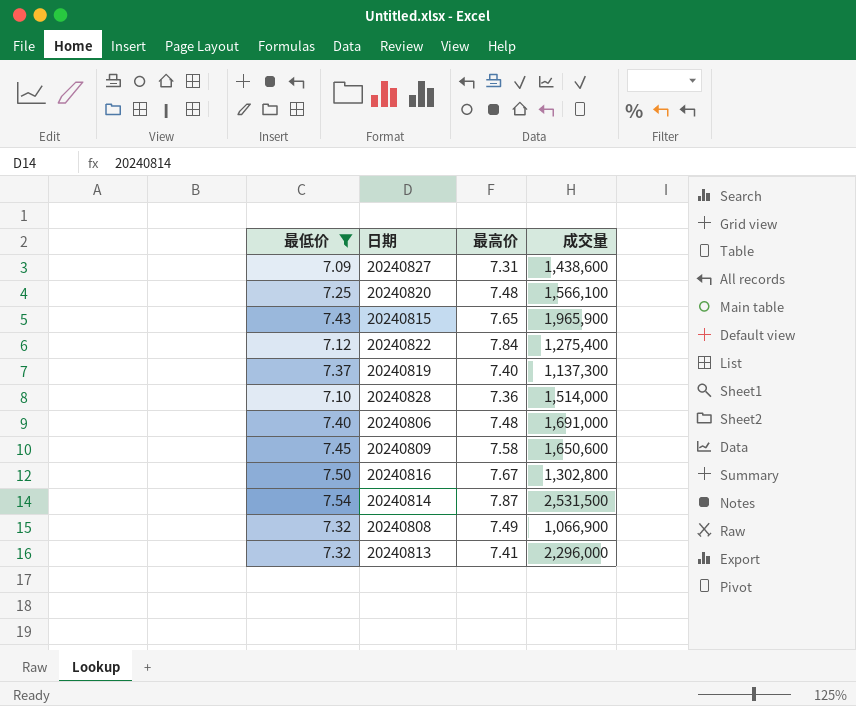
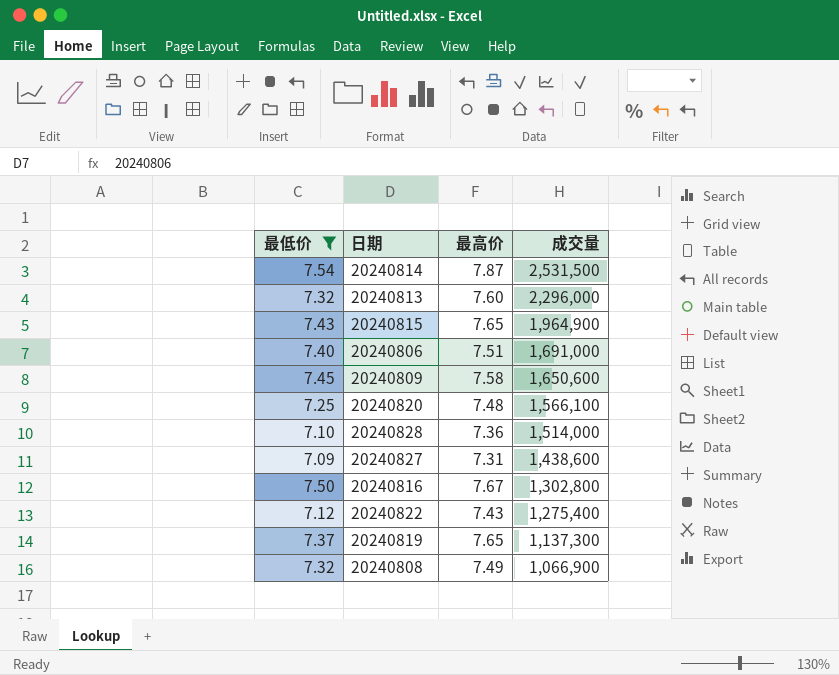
row order: none -> 成交量 descending
20240813 | 最高价: 7.41 -> 7.60
20240815 | 成交量: 1,965,900 -> 1,964,900
20240806 | 最高价: 7.48 -> 7.51
20240822 | 最高价: 7.84 -> 7.43
20240819 | 最高价: 7.40 -> 7.65

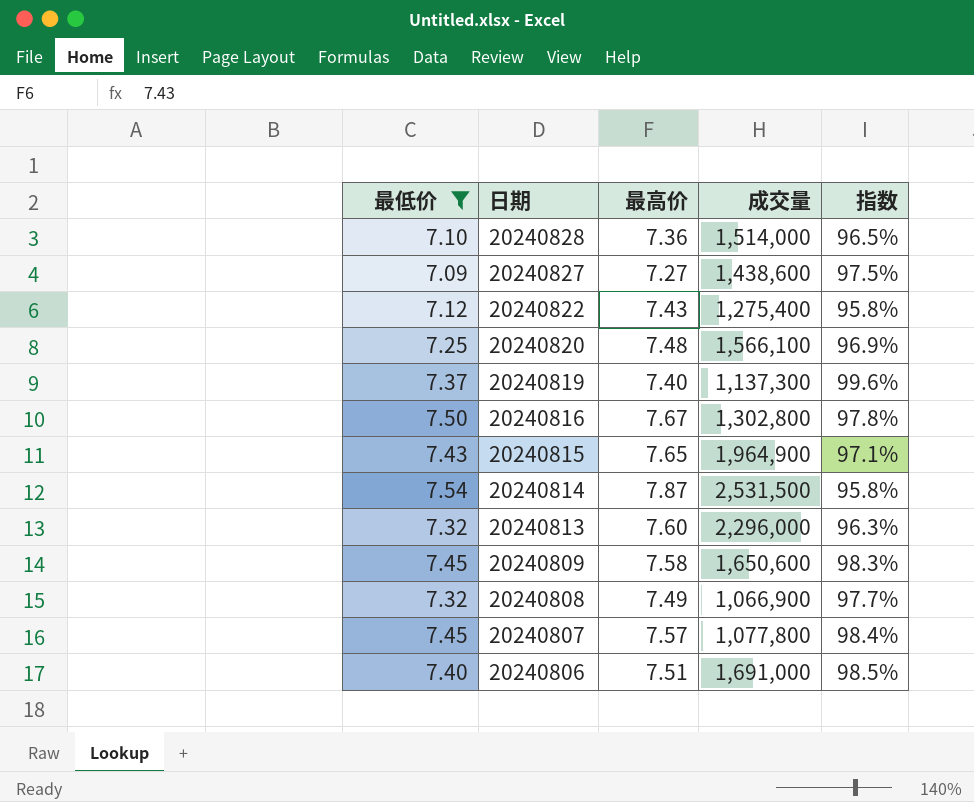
row order: 成交量 descending -> 日期 descending
column 指数 | formula: none -> [最低价] / [最高价]
20240827 | 最高价: 7.31 -> 7.27
20240819 | 最高价: 7.65 -> 7.40
row 20240807: none -> 7.45 | 7.57 | 1,077,800 | 98.4%

